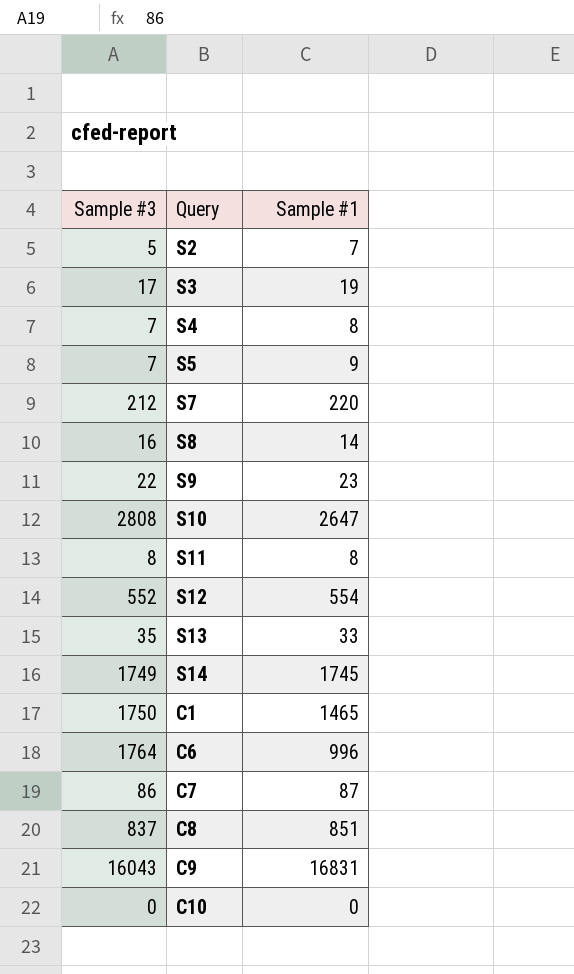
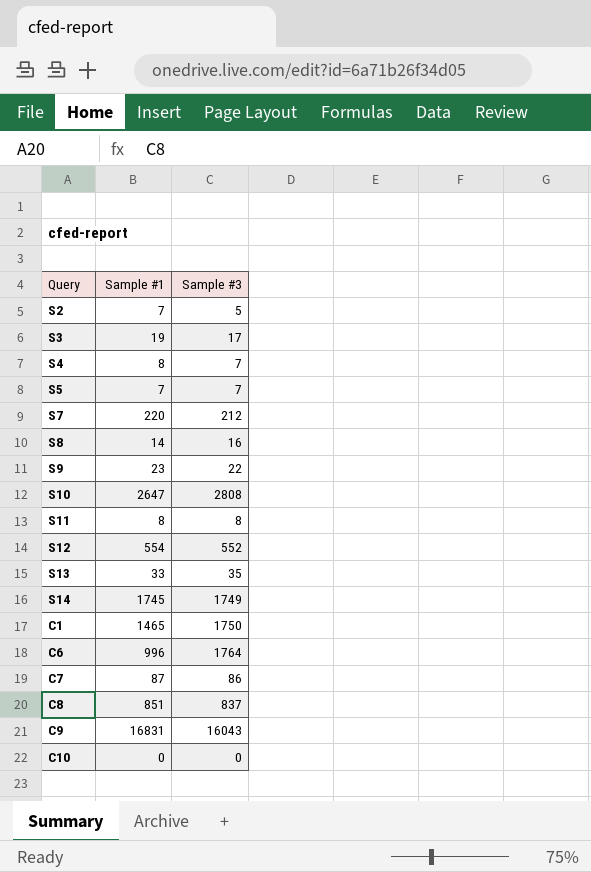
column Sample #3 | position: 1 -> 3
S5 | Sample #1: 9 -> 7

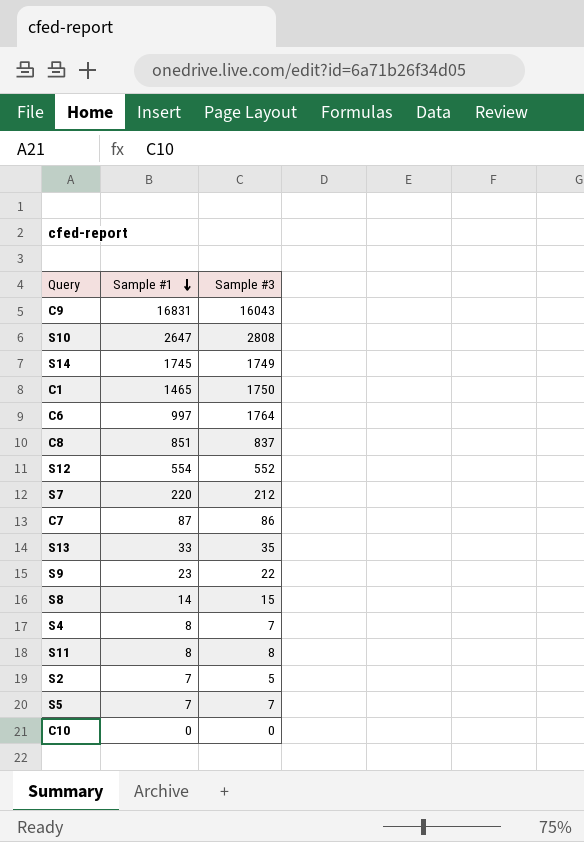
row order: none -> Sample #1 descending
row S3: 19 | 17 -> none
C6 | Sample #1: 996 -> 997
S8 | Sample #3: 16 -> 15

